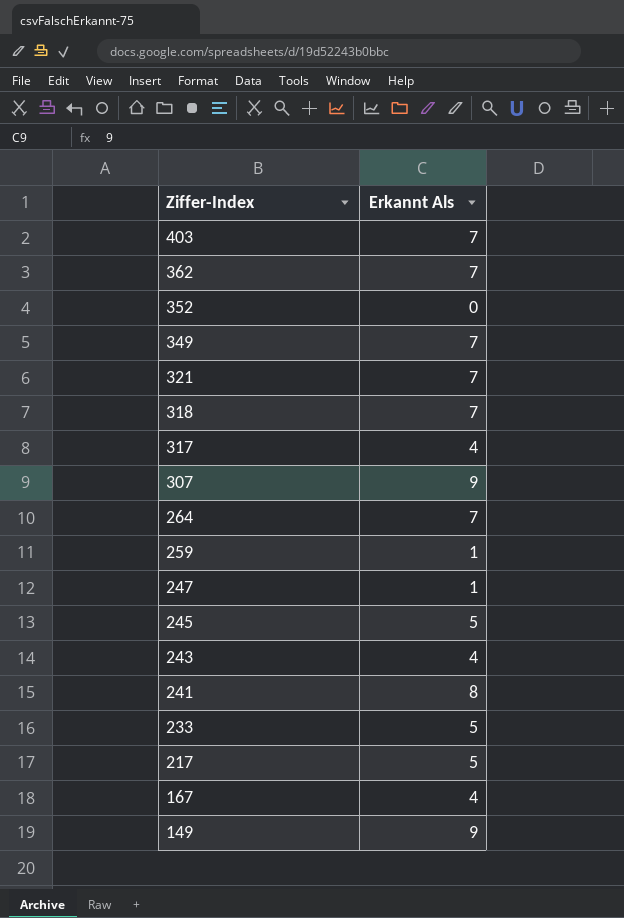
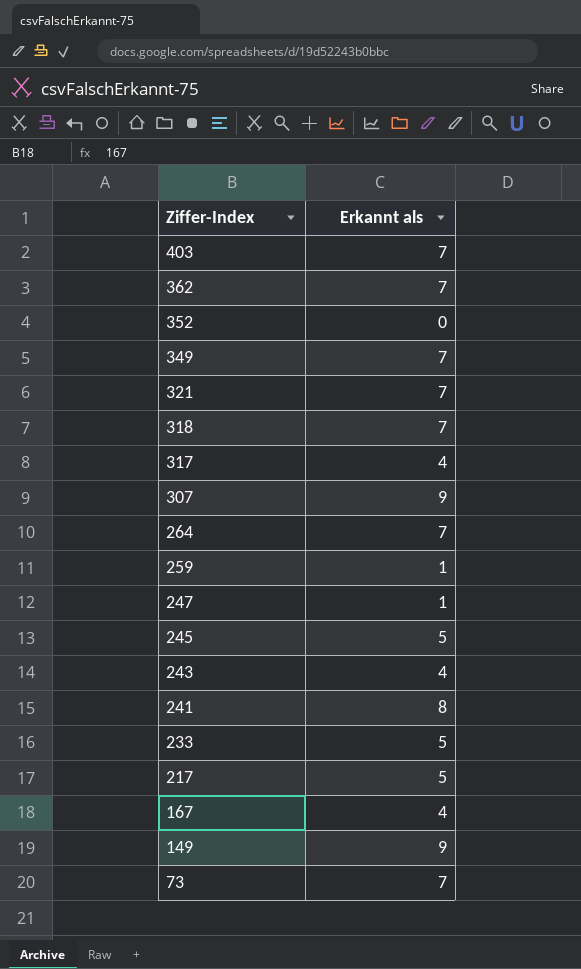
column name: Erkannt Als -> Erkannt als
row 73: none -> 7

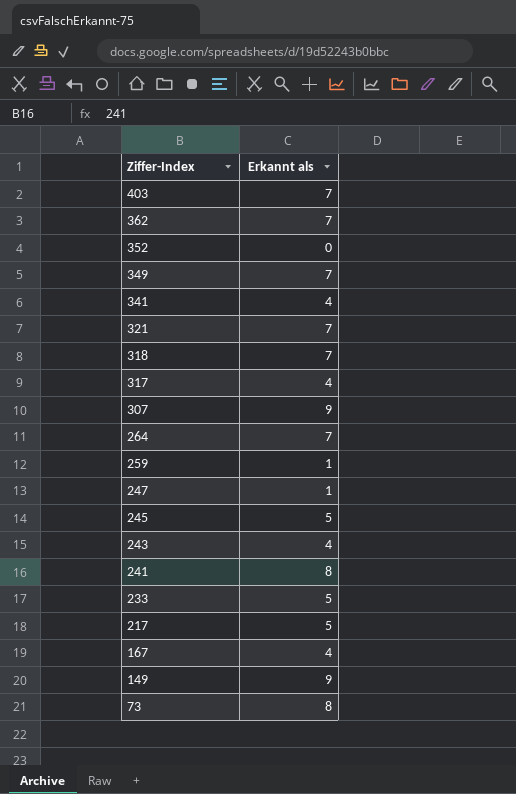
row 341: none -> 4
73 | Erkannt als: 7 -> 8

